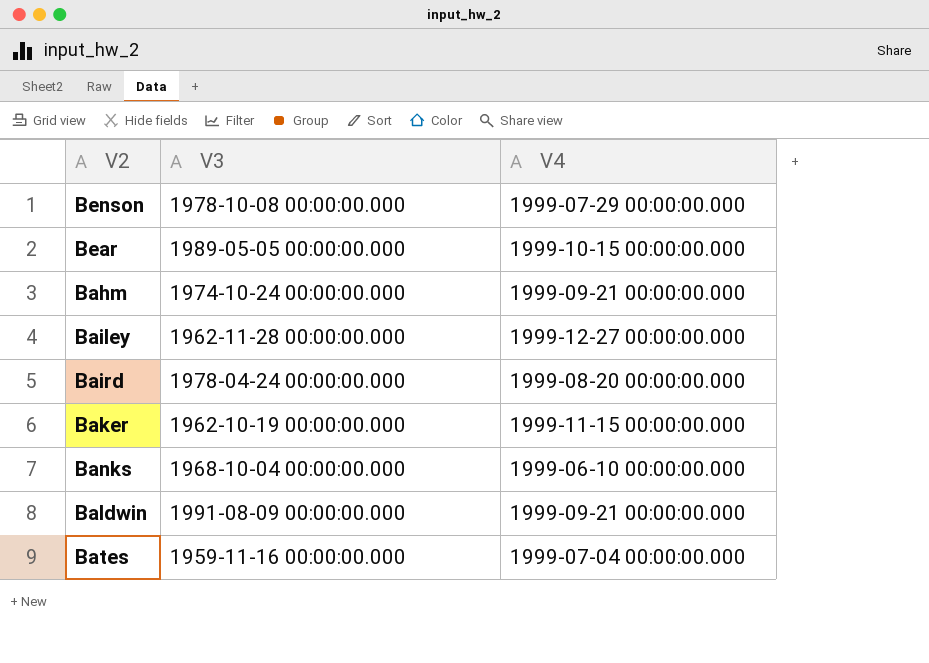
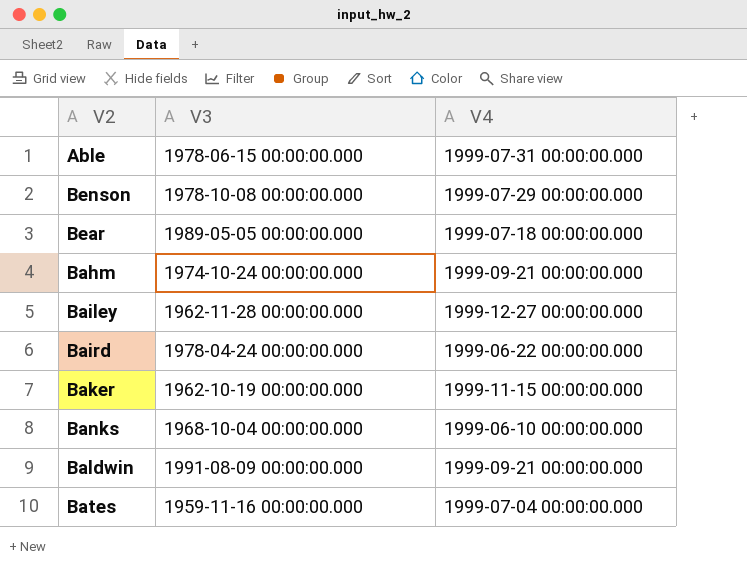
row Able: none -> 1978-06-15 00:00:00.000 | 1999-07-31 00:00:00.000
Bear | V4: 1999-10-15 00:00:00.000 -> 1999-07-18 00:00:00.000
Baird | V4: 1999-08-20 00:00:00.000 -> 1999-06-22 00:00:00.000

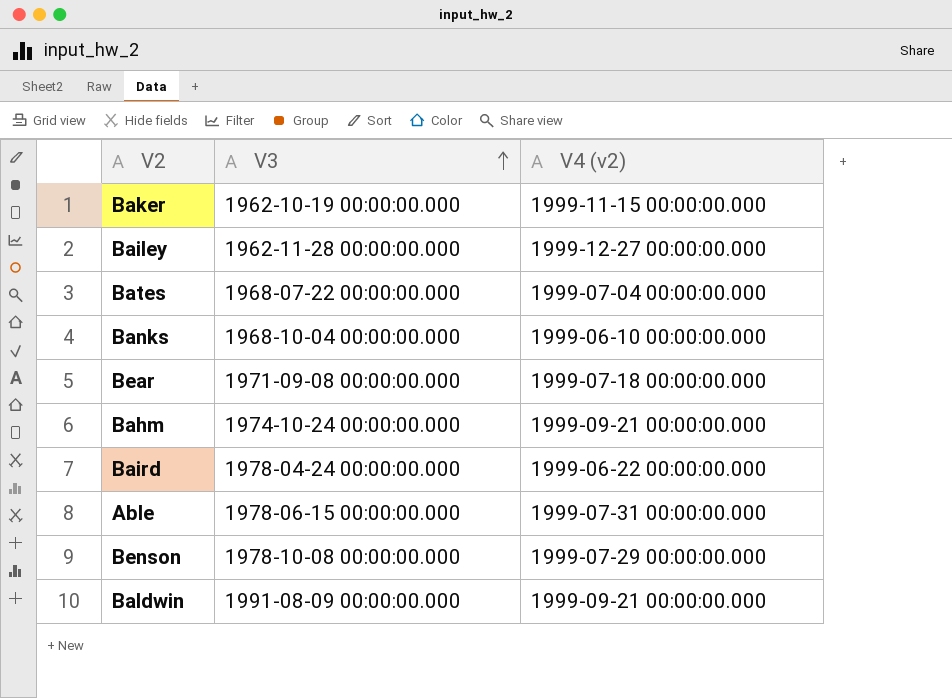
row order: none -> V3 ascending
column name: V4 -> V4 (v2)
Bates | V3: 1959-11-16 00:00:00.000 -> 1968-07-22 00:00:00.000
Bear | V3: 1989-05-05 00:00:00.000 -> 1971-09-08 00:00:00.000

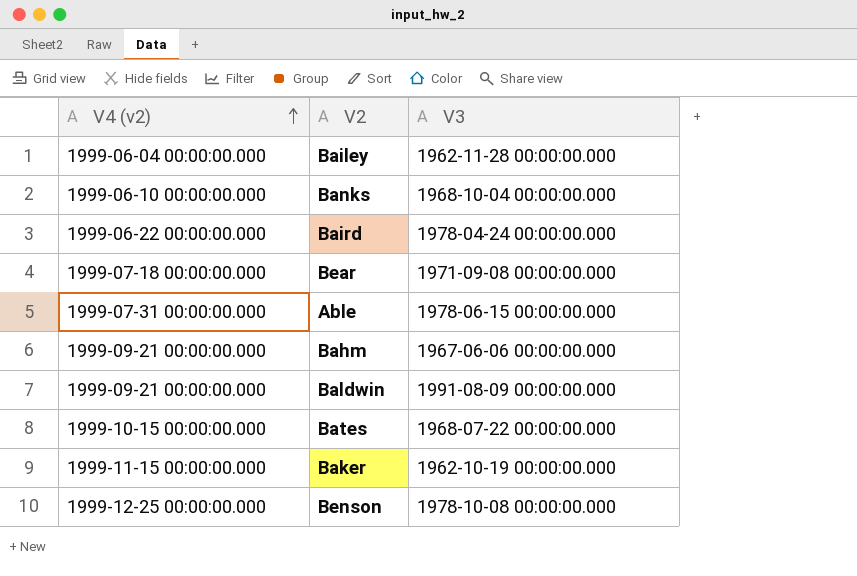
row order: V3 ascending -> V4 (v2) ascending
column V4 (v2) | position: 3 -> 1
Bailey | V4 (v2): 1999-12-27 00:00:00.000 -> 1999-06-04 00:00:00.000
Bahm | V3: 1974-10-24 00:00:00.000 -> 1967-06-06 00:00:00.000
Bates | V4 (v2): 1999-07-04 00:00:00.000 -> 1999-10-15 00:00:00.000
Benson | V4 (v2): 1999-07-29 00:00:00.000 -> 1999-12-25 00:00:00.000

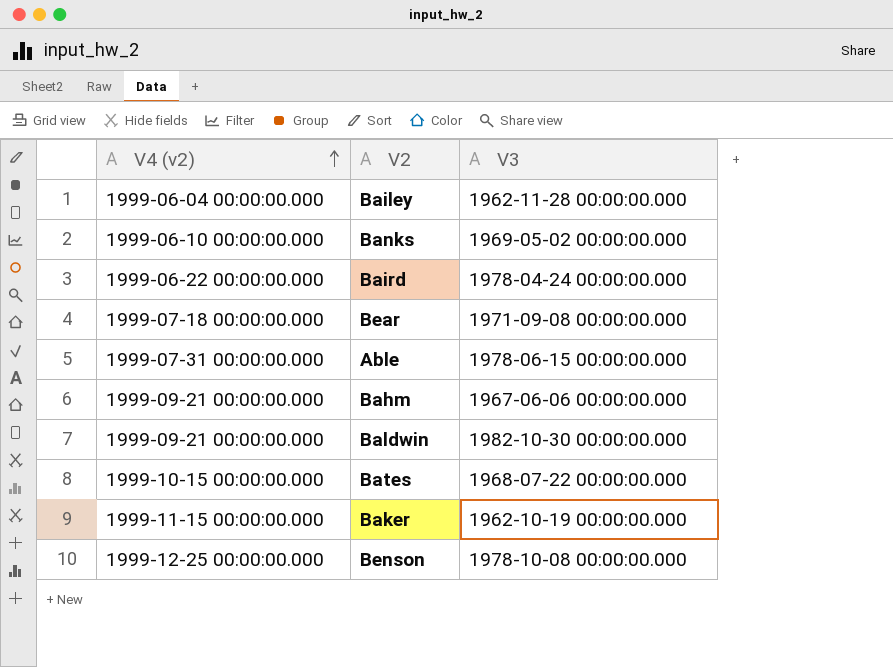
Banks | V3: 1968-10-04 00:00:00.000 -> 1969-05-02 00:00:00.000
Baldwin | V3: 1991-08-09 00:00:00.000 -> 1982-10-30 00:00:00.000

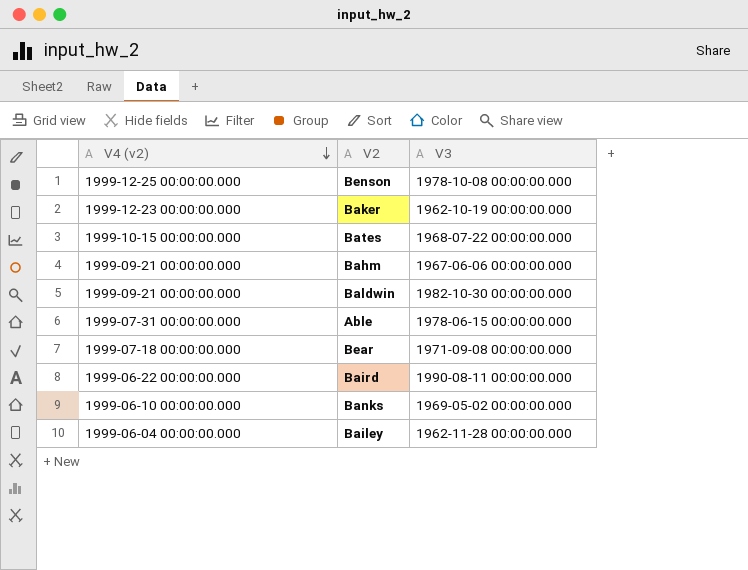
row order: V4 (v2) ascending -> V4 (v2) descending
Baker | V4 (v2): 1999-11-15 00:00:00.000 -> 1999-12-23 00:00:00.000
Baird | V3: 1978-04-24 00:00:00.000 -> 1990-08-11 00:00:00.000

